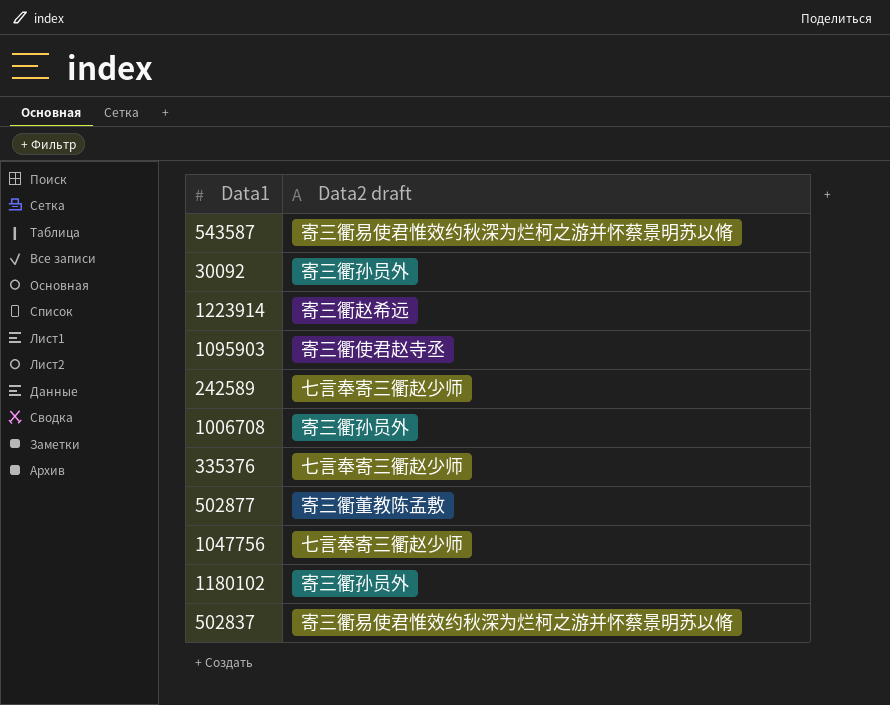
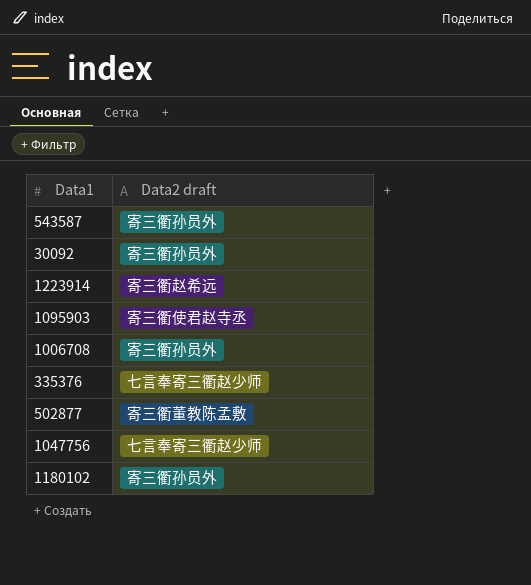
row 242589: 七言奉寄三衢赵少师 -> none
row 502837: 寄三衢易使君惟效约秋深为烂柯之游并怀蔡景明苏以脩 -> none
543587 | Data2 draft: 寄三衢易使君惟效约秋深为烂柯之游并怀蔡景明苏以脩 -> 寄三衢孙员外

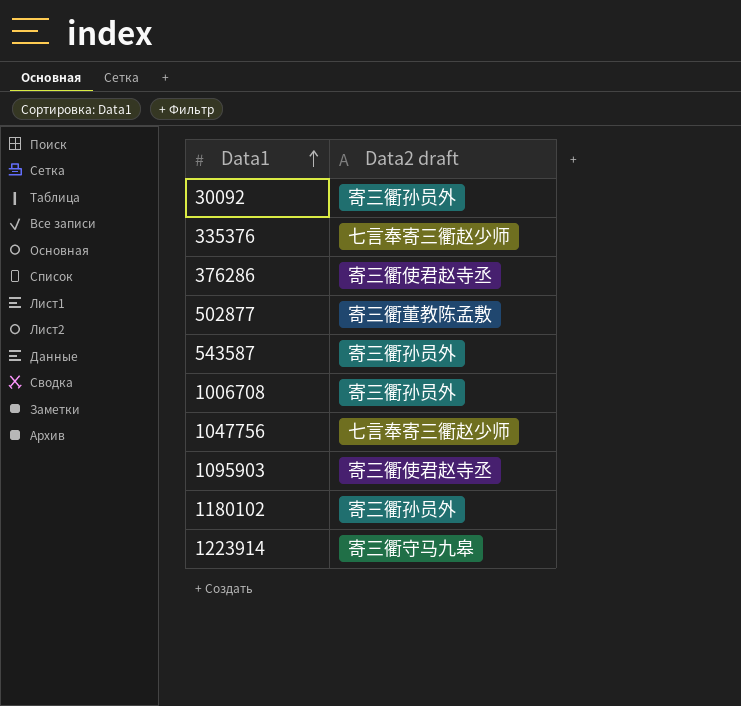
row order: none -> Data1 ascending
row 376286: none -> 寄三衢使君赵寺丞
1223914 | Data2 draft: 寄三衢赵希远 -> 寄三衢守马九皋

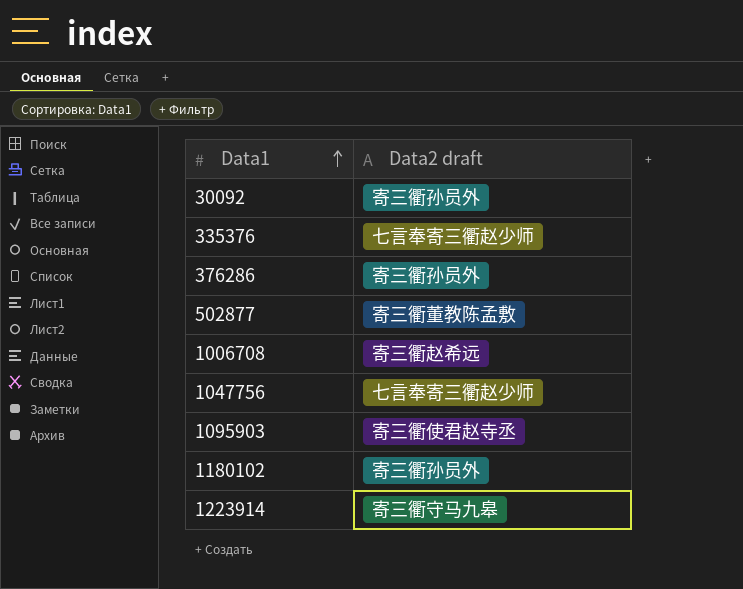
row 543587: 寄三衢孙员外 -> none
376286 | Data2 draft: 寄三衢使君赵寺丞 -> 寄三衢孙员外
1006708 | Data2 draft: 寄三衢孙员外 -> 寄三衢赵希远

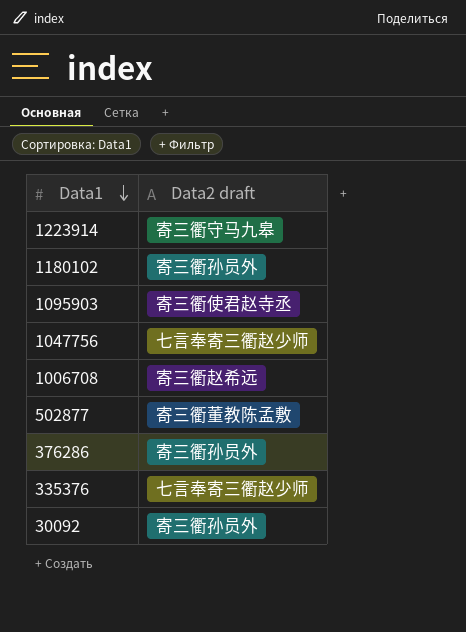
row order: Data1 ascending -> Data1 descending

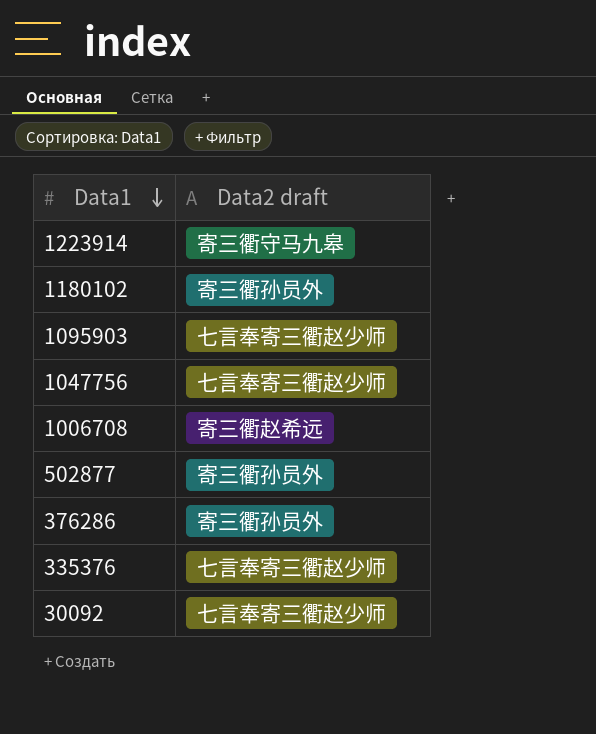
1095903 | Data2 draft: 寄三衢使君赵寺丞 -> 七言奉寄三衢赵少师
502877 | Data2 draft: 寄三衢董教陈孟敷 -> 寄三衢孙员外
30092 | Data2 draft: 寄三衢孙员外 -> 七言奉寄三衢赵少师

